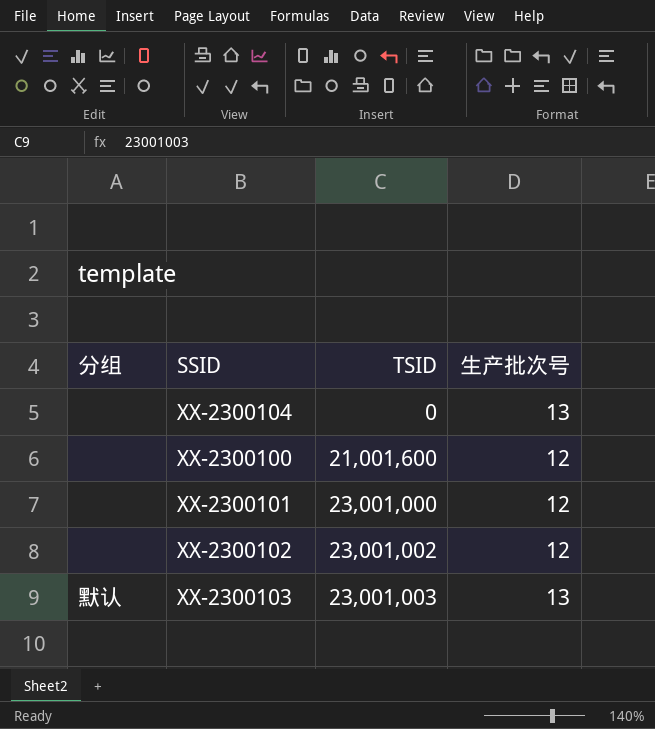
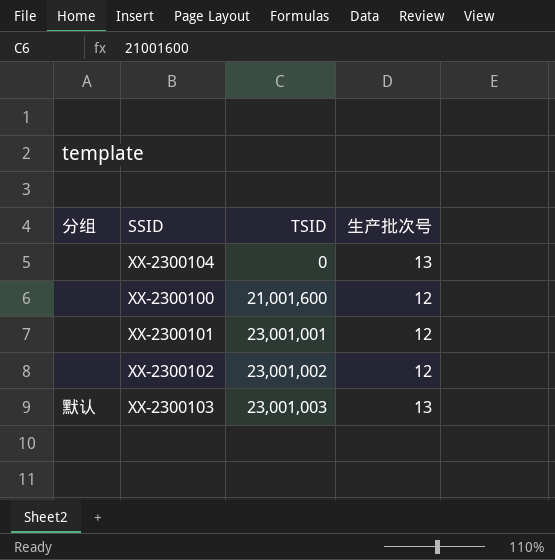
XX-2300101 | TSID: 23,001,000 -> 23,001,001

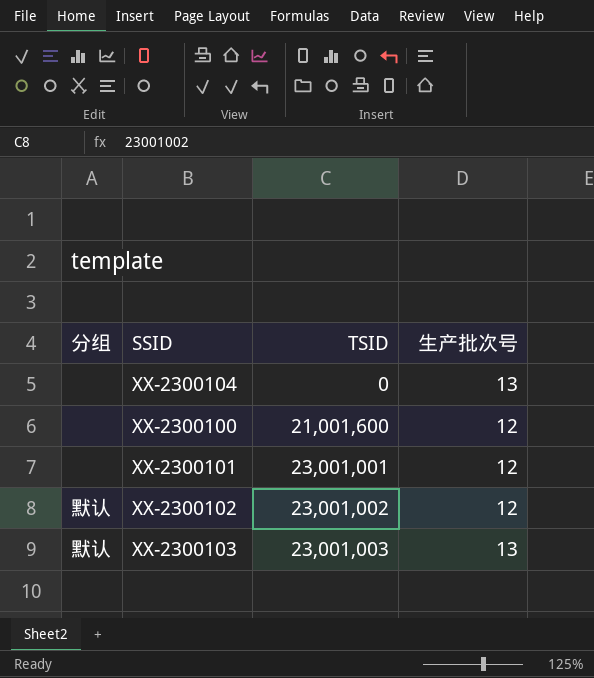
XX-2300102 | 分组: none -> 默认

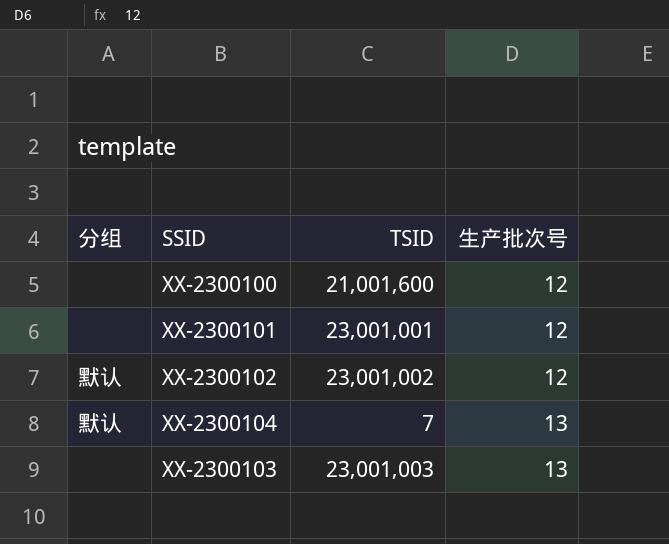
row order: TSID ascending -> 生产批次号 ascending
XX-2300104 | 分组: none -> 默认
XX-2300104 | TSID: 0 -> 7
XX-2300103 | 分组: 默认 -> none

